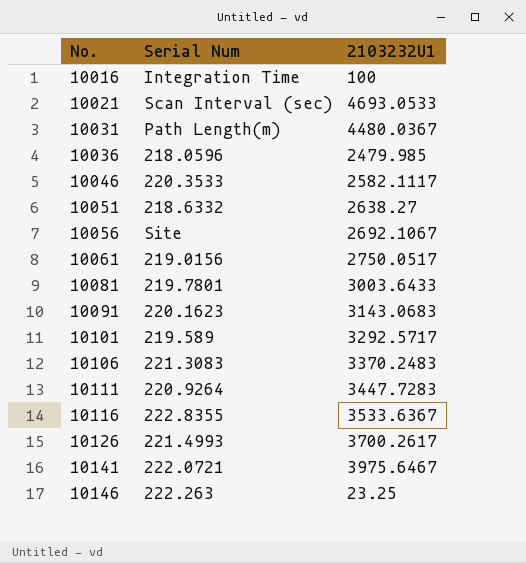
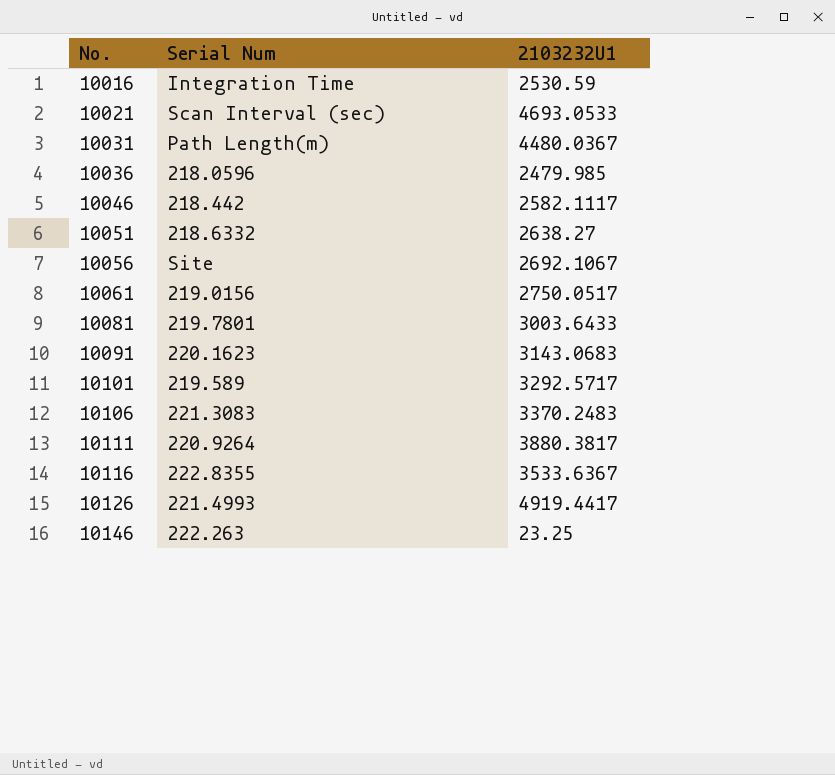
row 10141: 222.0721 | 3975.6467 -> none
10016 | 2103232U1: 100 -> 2530.59
10046 | Serial Num: 220.3533 -> 218.442
10111 | 2103232U1: 3447.7283 -> 3880.3817
10126 | 2103232U1: 3700.2617 -> 4919.4417

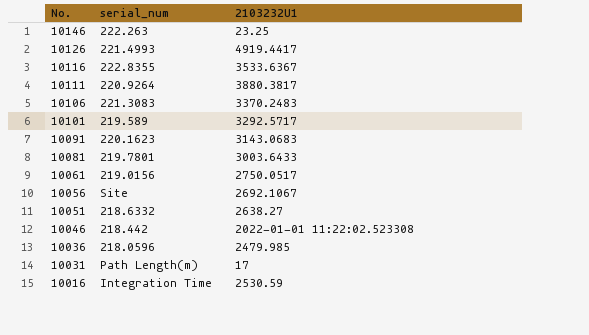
row order: No. ascending -> No. descending
column name: Serial Num -> serial_num
row 10021: Scan Interval (sec) | 4693.0533 -> none
10046 | 2103232U1: 2582.1117 -> 2022-01-01 11:22:02.523308
10031 | 2103232U1: 4480.0367 -> 17

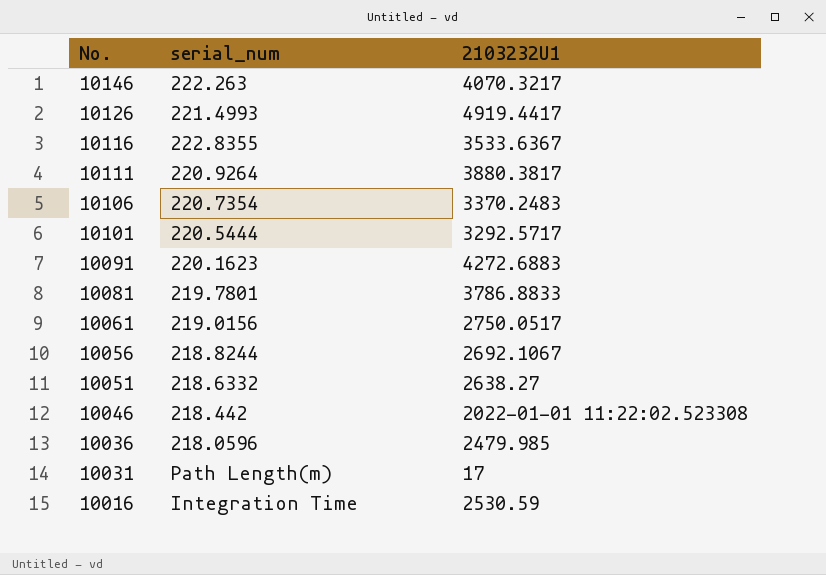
10146 | 2103232U1: 23.25 -> 4070.3217
10106 | serial_num: 221.3083 -> 220.7354
10101 | serial_num: 219.589 -> 220.5444
10091 | 2103232U1: 3143.0683 -> 4272.6883
10081 | 2103232U1: 3003.6433 -> 3786.8833
10056 | serial_num: Site -> 218.8244

